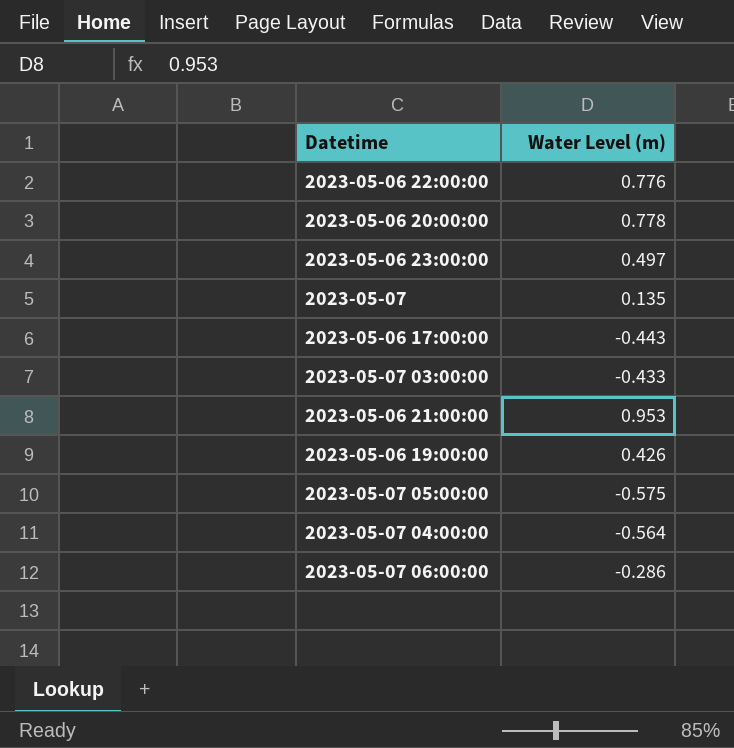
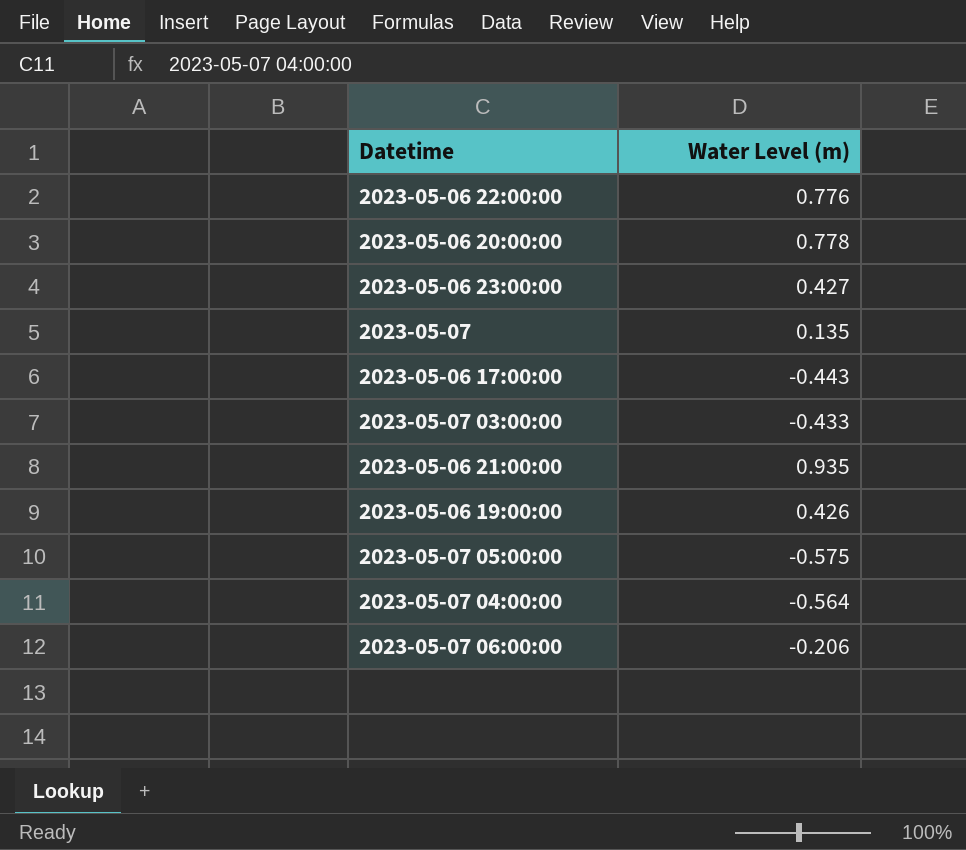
2023-05-06 23:00:00 | Water Level (m): 0.497 -> 0.427
2023-05-06 21:00:00 | Water Level (m): 0.953 -> 0.935
2023-05-07 06:00:00 | Water Level (m): -0.286 -> -0.206

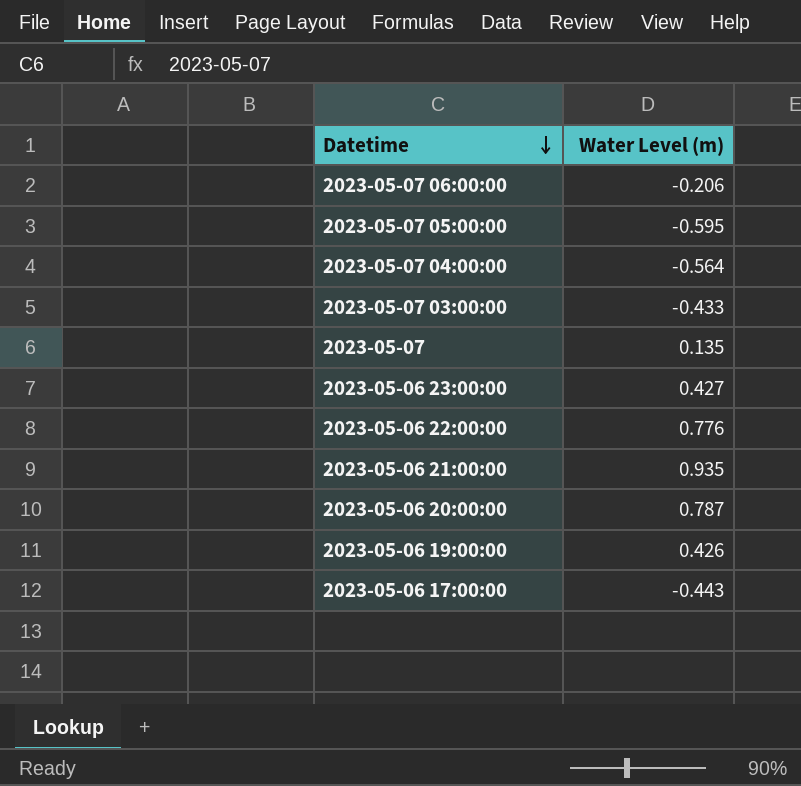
row order: none -> Datetime descending
2023-05-07 05:00:00 | Water Level (m): -0.575 -> -0.595
2023-05-06 20:00:00 | Water Level (m): 0.778 -> 0.787

